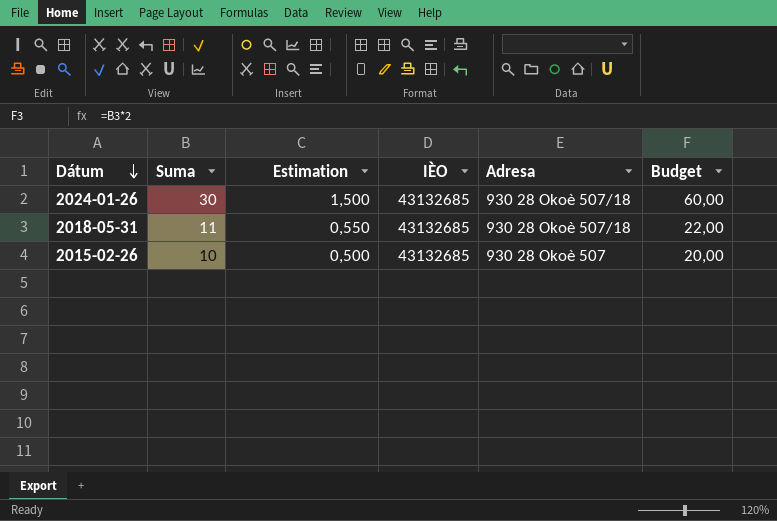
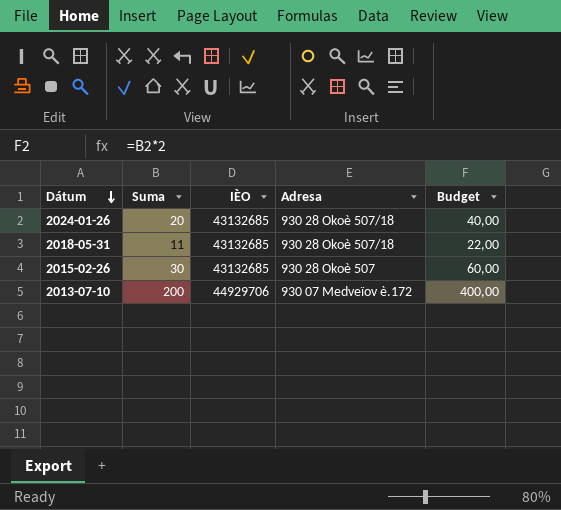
column Estimation | formula: [Suma] * 0,05 -> none
2024-01-26 | Suma: 30 -> 20
2024-01-26 | Budget: 60,00 -> 40,00
2015-02-26 | Suma: 10 -> 30
2015-02-26 | Budget: 20,00 -> 60,00
row 2013-07-10: none -> 200 | 44929706 | 930 07 Medveïov è.172 | 400,00

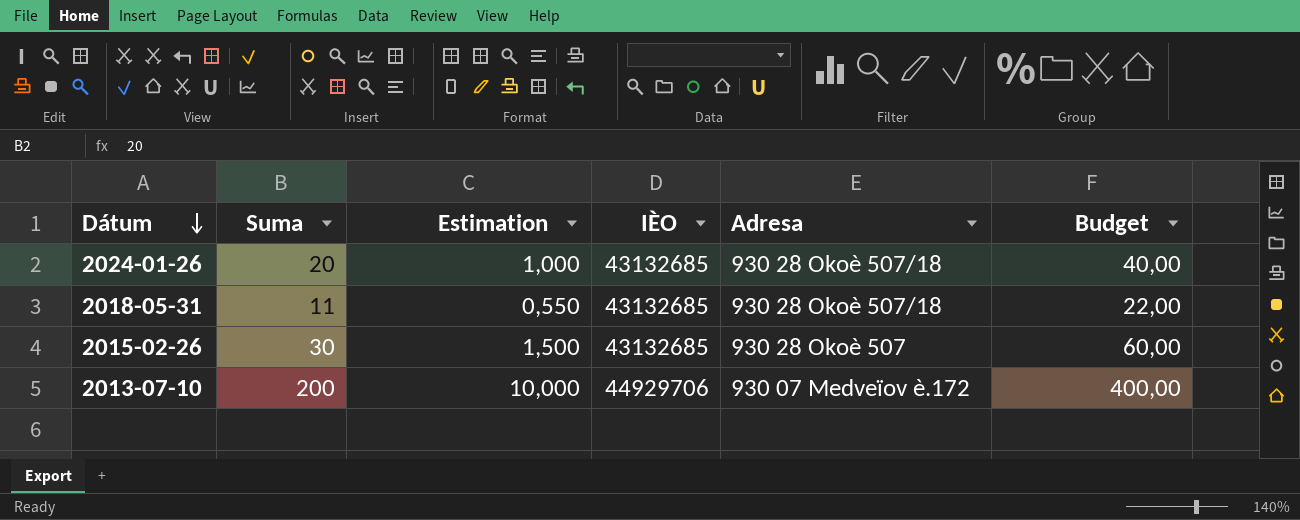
column Estimation | formula: none -> [Suma] * 0,05

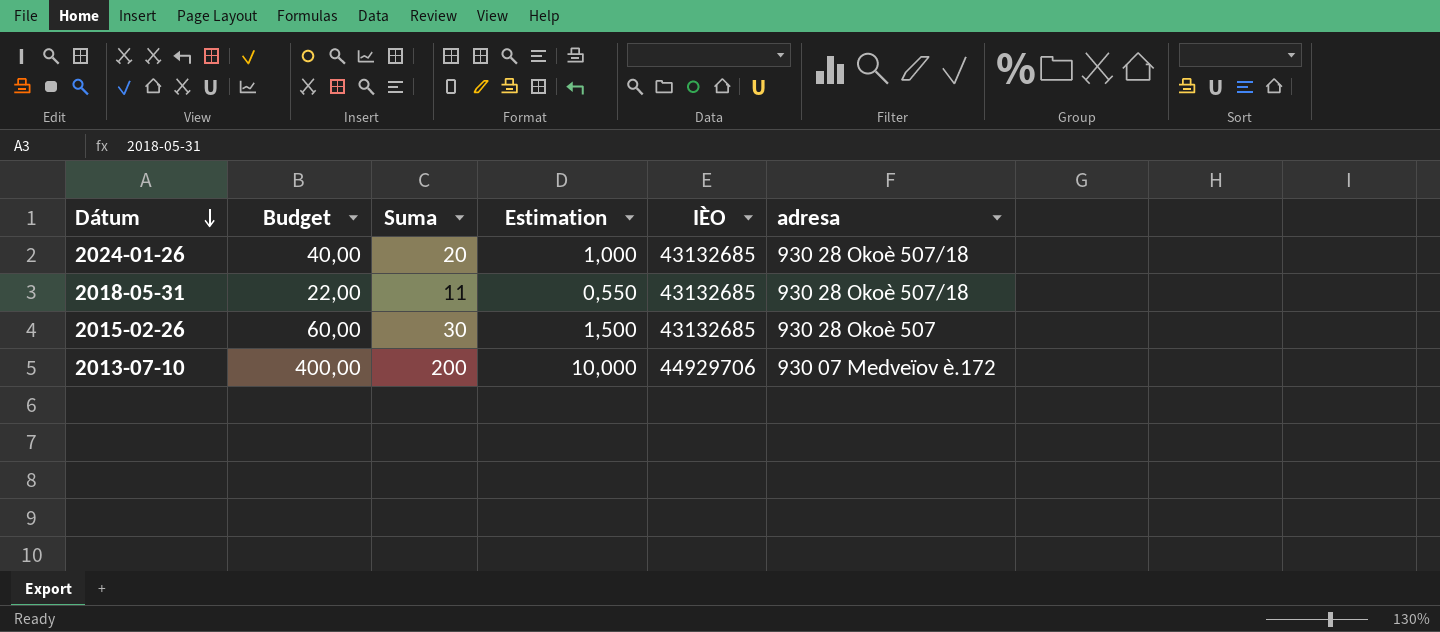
column Budget | position: 6 -> 2
column name: Adresa -> adresa

